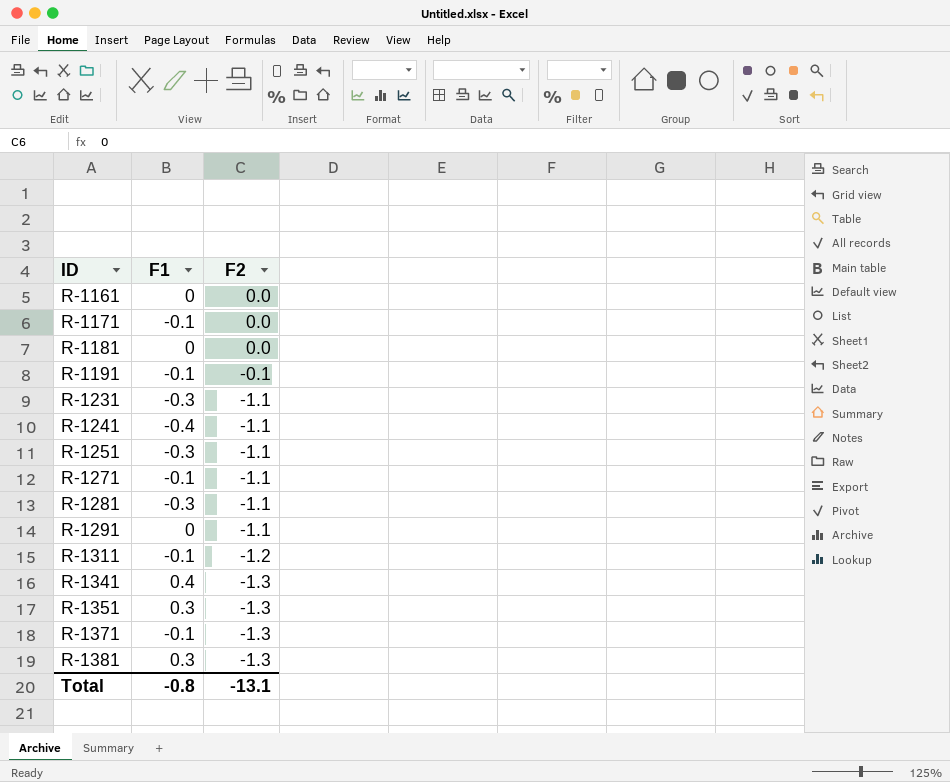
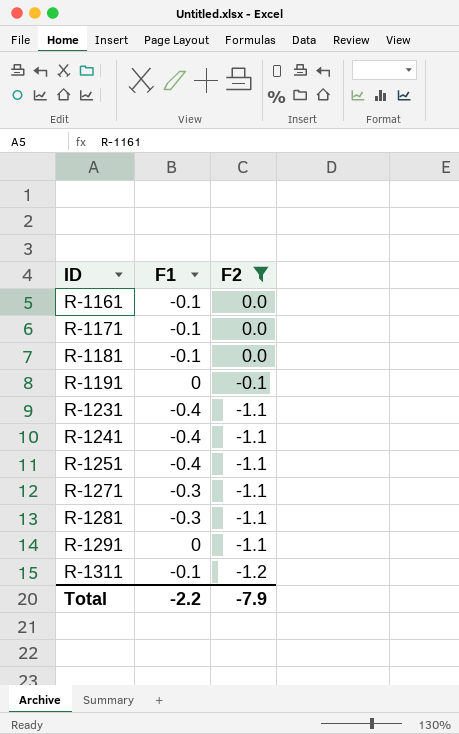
filter: none -> F2 != -1.3
R-1161 | F1: 0 -> -0.1
R-1181 | F1: 0 -> -0.1
R-1191 | F1: -0.1 -> 0
R-1231 | F1: -0.3 -> -0.4
R-1251 | F1: -0.3 -> -0.4
R-1271 | F1: -0.1 -> -0.3
Total | F1: -0.8 -> -2.2
Total | F2: -13.1 -> -7.9

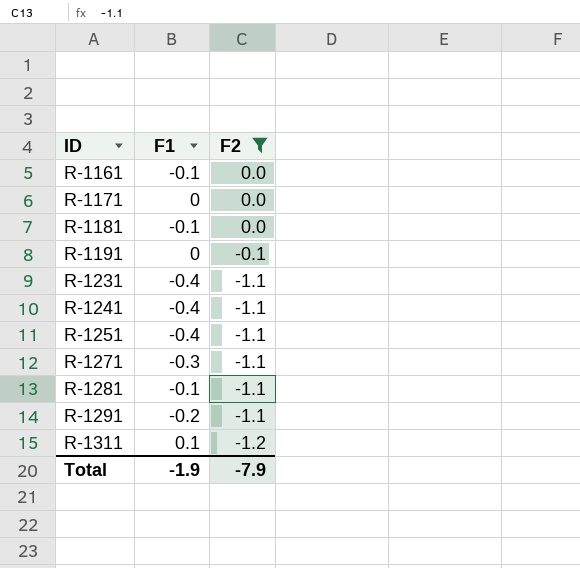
R-1171 | F1: -0.1 -> 0
R-1281 | F1: -0.3 -> -0.1
R-1291 | F1: 0 -> -0.2
R-1311 | F1: -0.1 -> 0.1
Total | F1: -2.2 -> -1.9

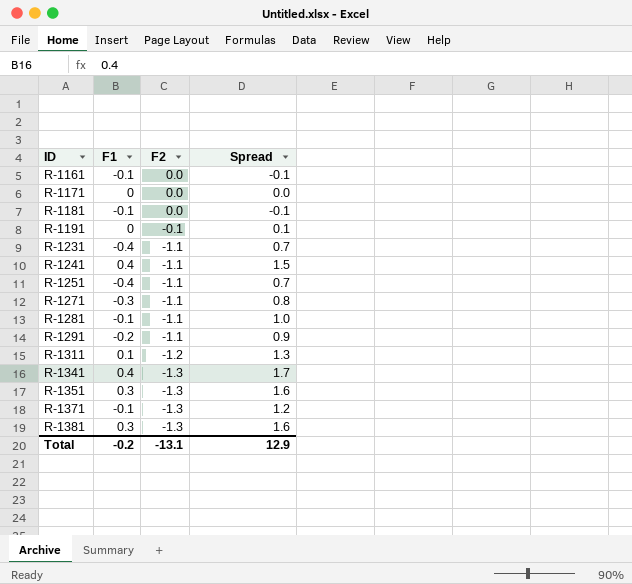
filter: F2 != -1.3 -> none
column Spread | formula: none -> [F1] - [F2]
R-1241 | F1: -0.4 -> 0.4
Total | F1: -1.9 -> -0.2
Total | F2: -7.9 -> -13.1

